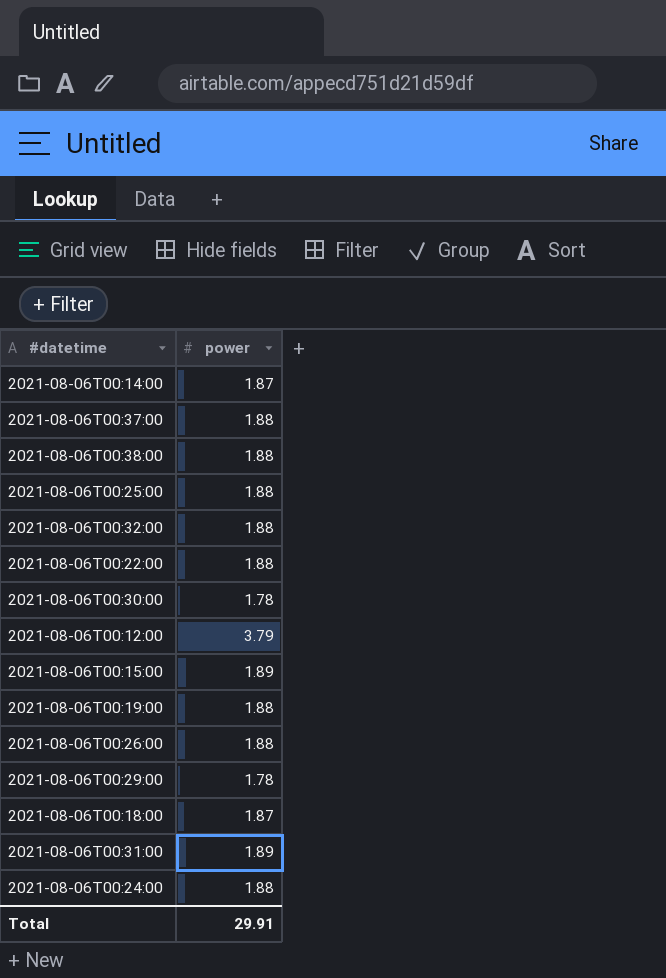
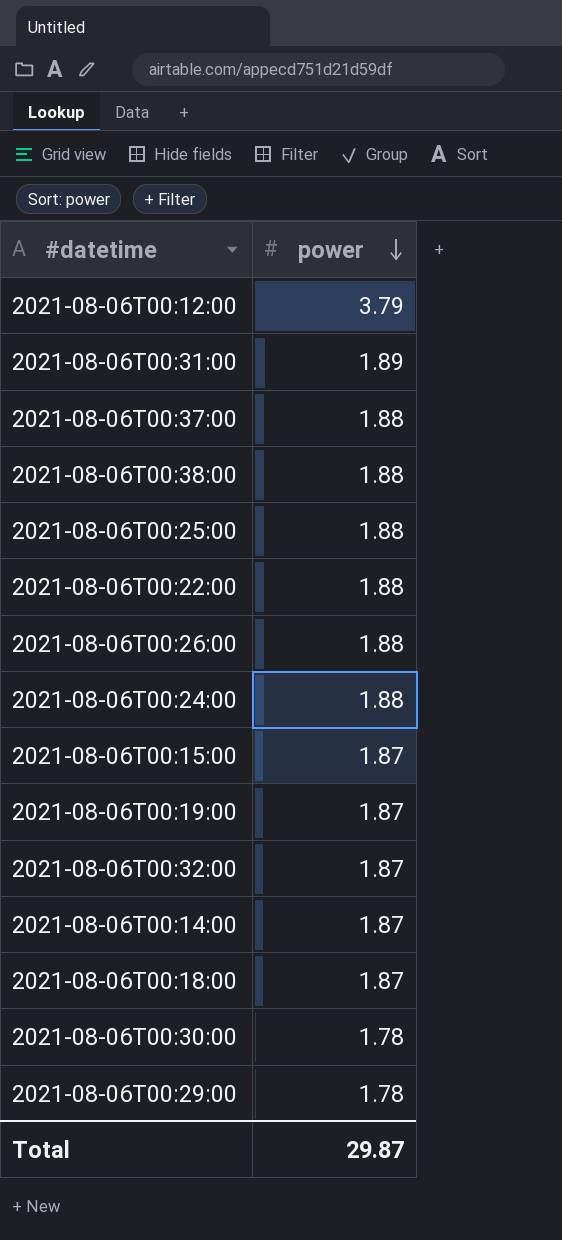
row order: none -> power descending
2021-08-06T00:15:00 | power: 1.89 -> 1.87
2021-08-06T00:19:00 | power: 1.88 -> 1.87
2021-08-06T00:32:00 | power: 1.88 -> 1.87
Total | power: 29.91 -> 29.87

